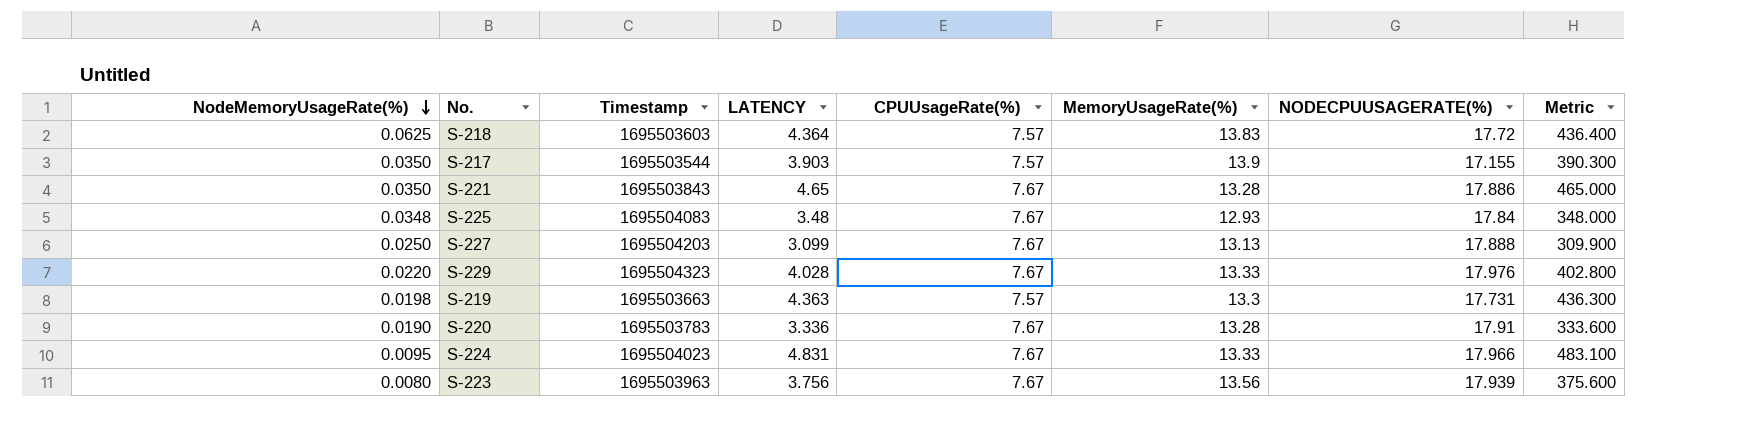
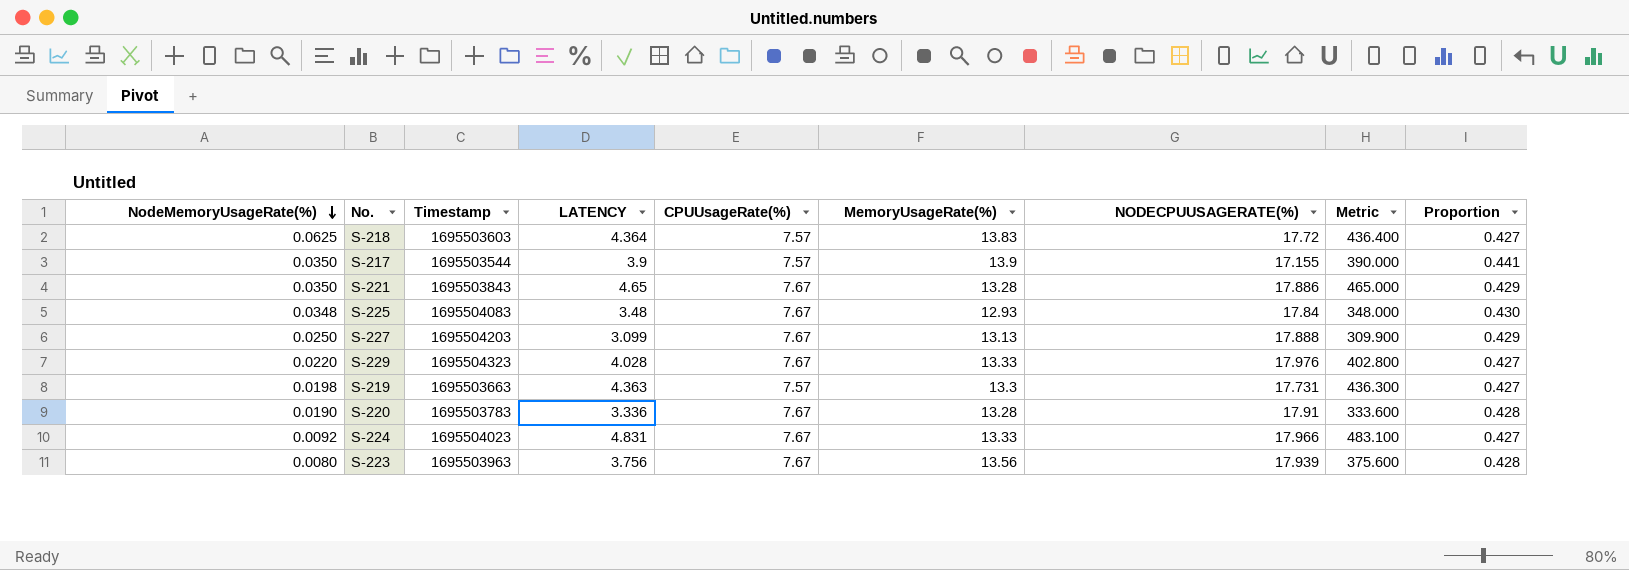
column Proportion | formula: none -> [CPUUsageRate(%)] / [NODECPUUSAGERATE(%)]
S-217 | LATENCY: 3.903 -> 3.9
S-217 | Metric: 390.300 -> 390.000
S-224 | NodeMemoryUsageRate(%): 0.0095 -> 0.0092

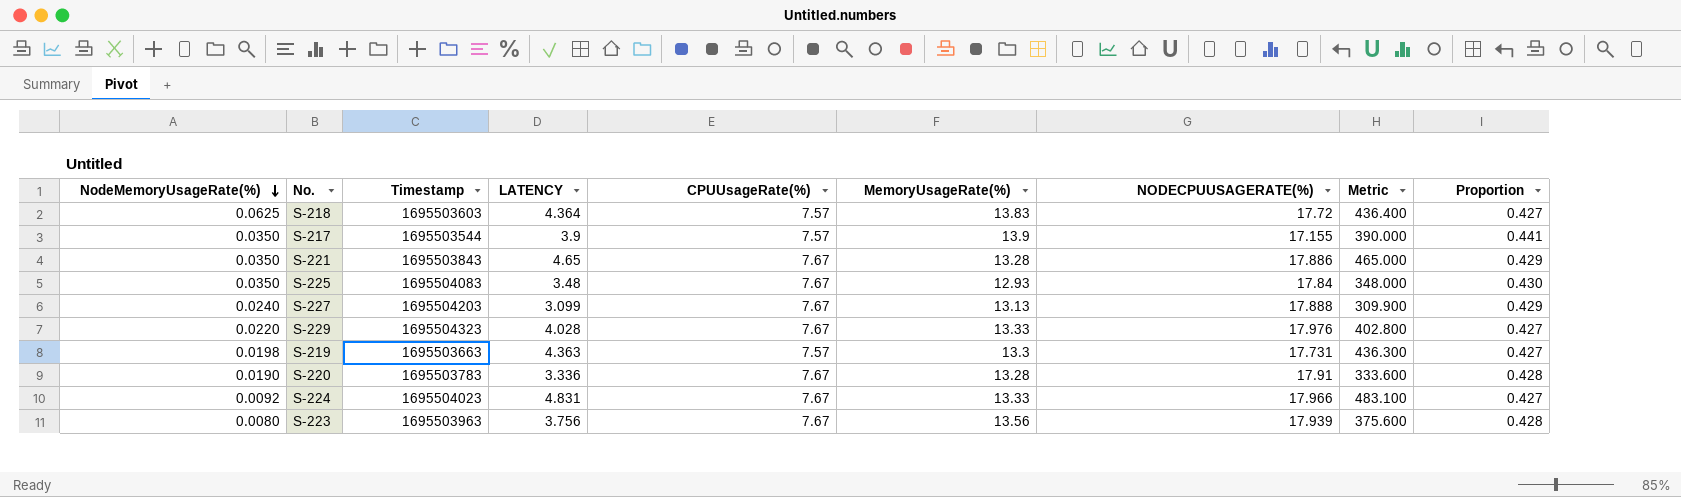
S-225 | NodeMemoryUsageRate(%): 0.0348 -> 0.0350
S-227 | NodeMemoryUsageRate(%): 0.0250 -> 0.0240

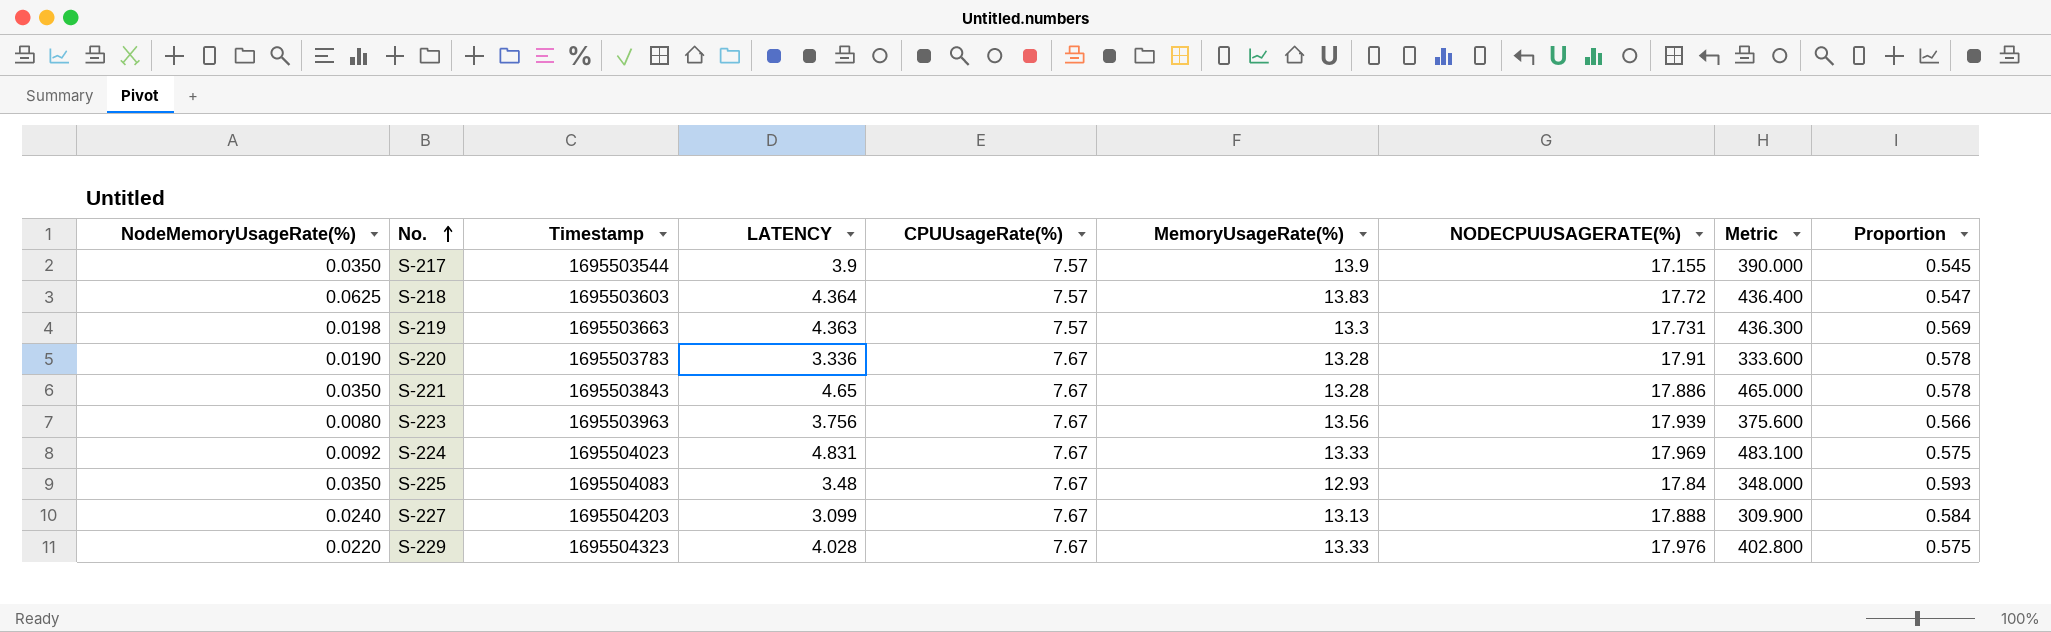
row order: NodeMemoryUsageRate(%) descending -> No. ascending
column Proportion | formula: [CPUUsageRate(%)] / [NODECPUUSAGERATE(%)] -> [CPUUsageRate(%)] / [MemoryUsageRate(%)]
S-224 | NODECPUUSAGERATE(%): 17.966 -> 17.969

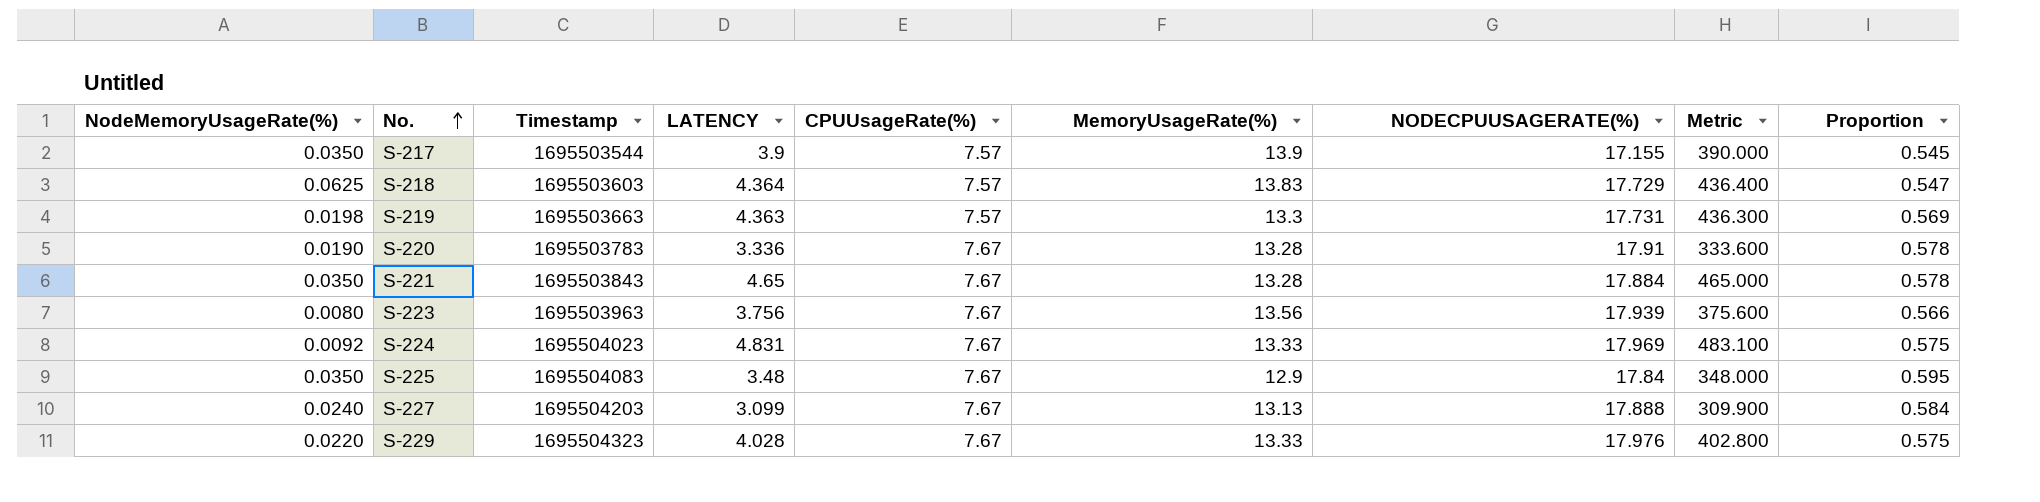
S-218 | NODECPUUSAGERATE(%): 17.72 -> 17.729
S-221 | NODECPUUSAGERATE(%): 17.886 -> 17.884
S-225 | MemoryUsageRate(%): 12.93 -> 12.9
S-225 | Proportion: 0.593 -> 0.595

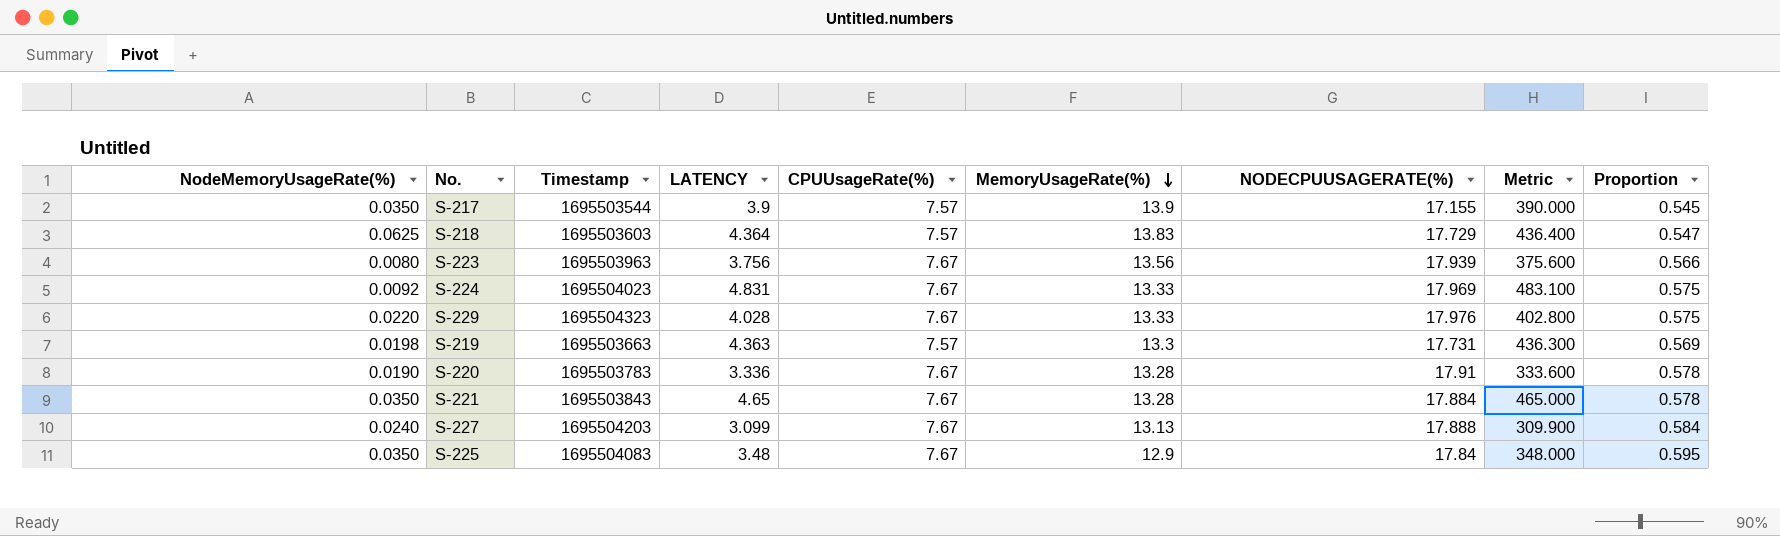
row order: No. ascending -> MemoryUsageRate(%) descending

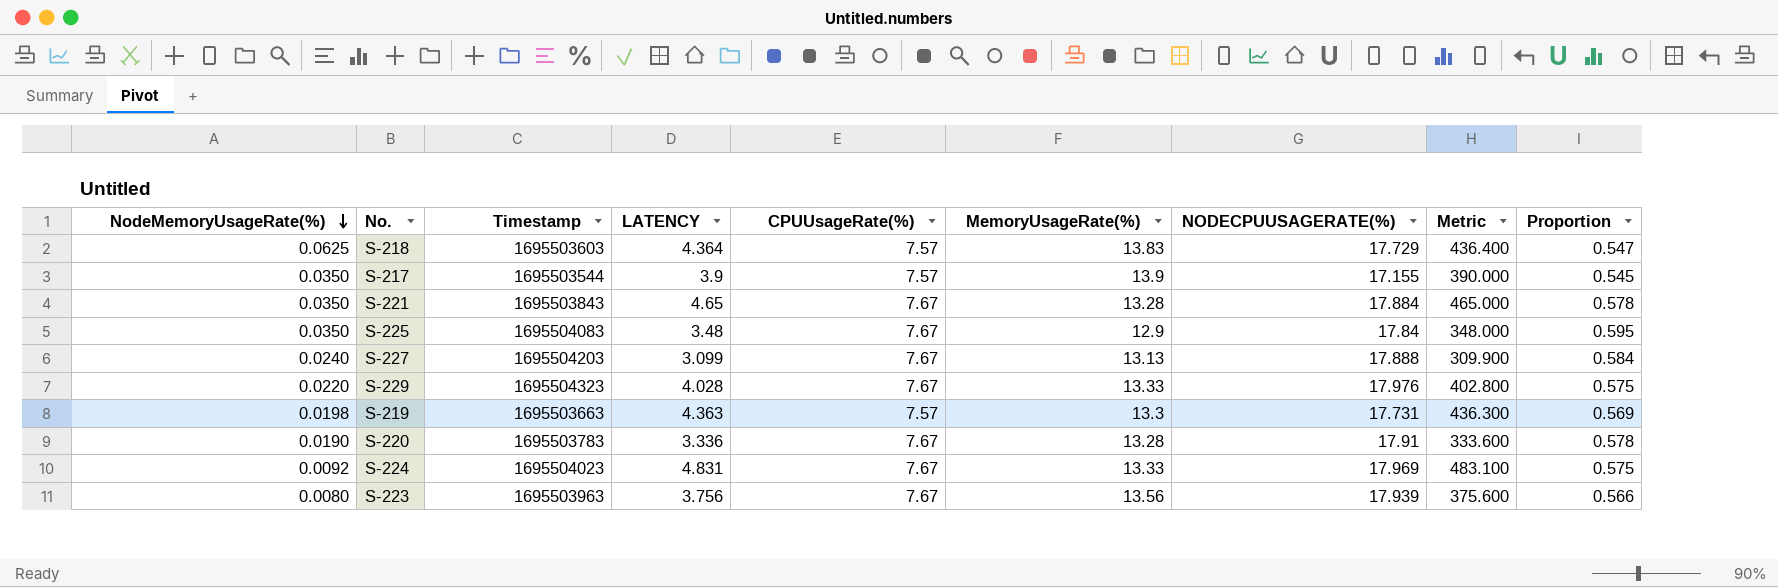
row order: MemoryUsageRate(%) descending -> NodeMemoryUsageRate(%) descending

